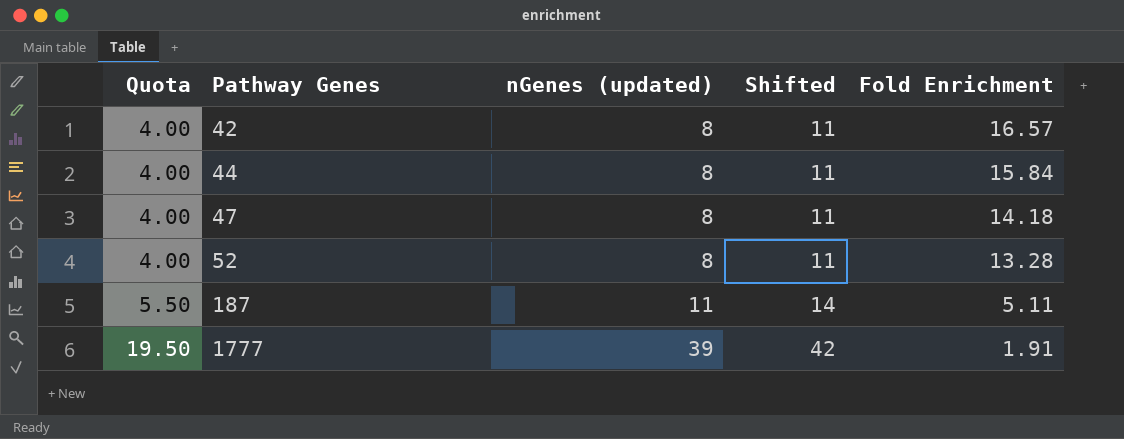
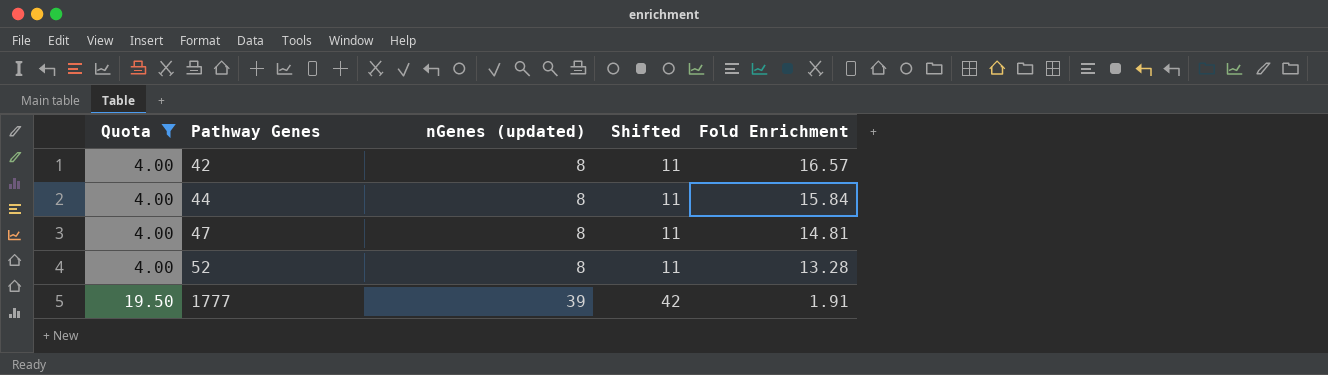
filter: none -> Quota != 5.50
47 | Fold Enrichment: 14.18 -> 14.81

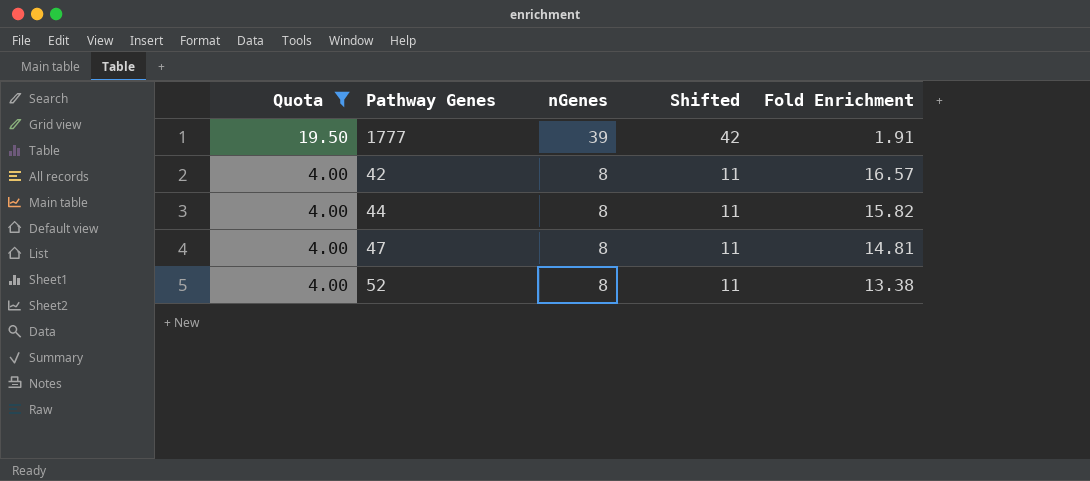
row order: Quota ascending -> Quota descending
column name: nGenes (updated) -> nGenes
44 | Fold Enrichment: 15.84 -> 15.82
52 | Fold Enrichment: 13.28 -> 13.38

